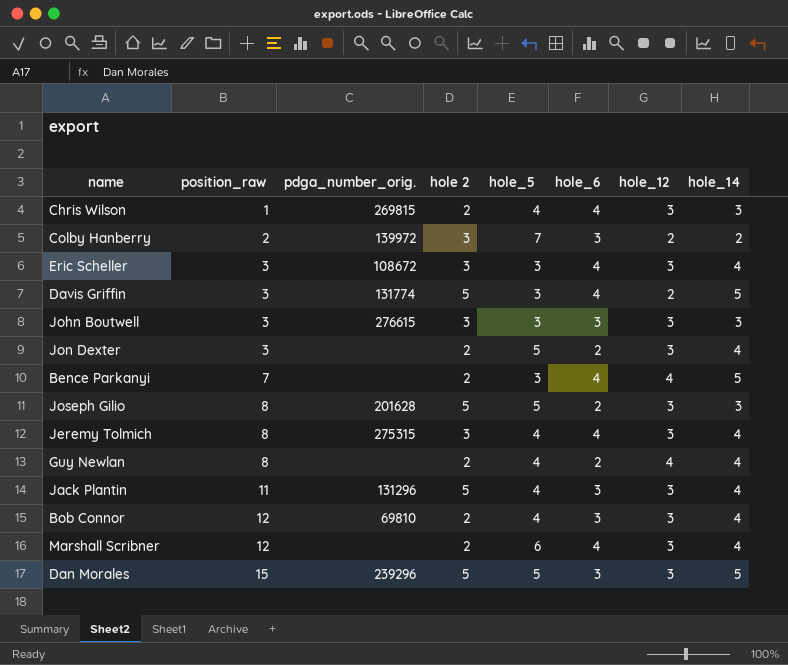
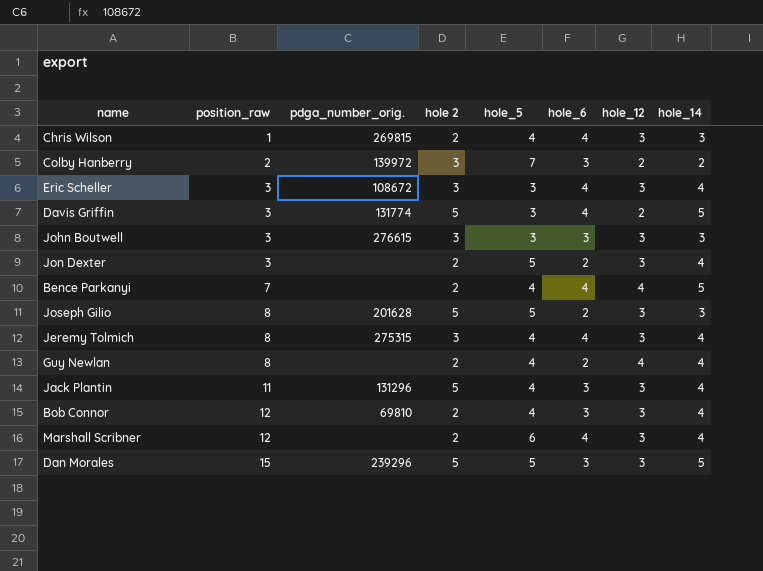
Bence Parkanyi | hole_5: 3 -> 4

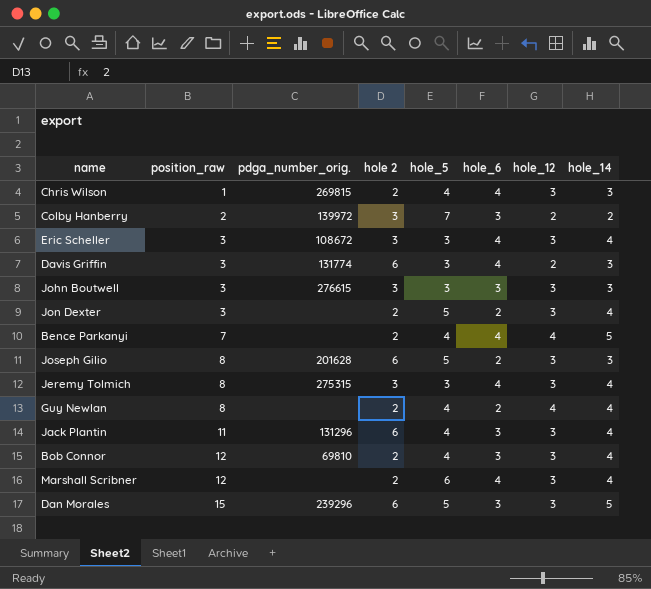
Davis Griffin | hole 2: 5 -> 6
Davis Griffin | hole_14: 5 -> 3
Joseph Gilio | hole 2: 5 -> 6
Jeremy Tolmich | hole_5: 4 -> 3
Jack Plantin | hole 2: 5 -> 6
Dan Morales | hole 2: 5 -> 6

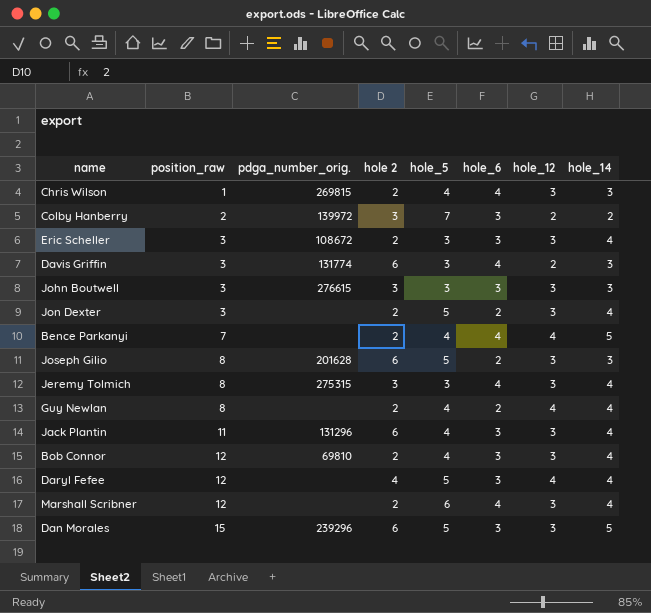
Eric Scheller | hole 2: 3 -> 2
Eric Scheller | hole_6: 4 -> 3
row Daryl Fefee: none -> 12 | none | 4 | 5 | 3 | 4 | 4

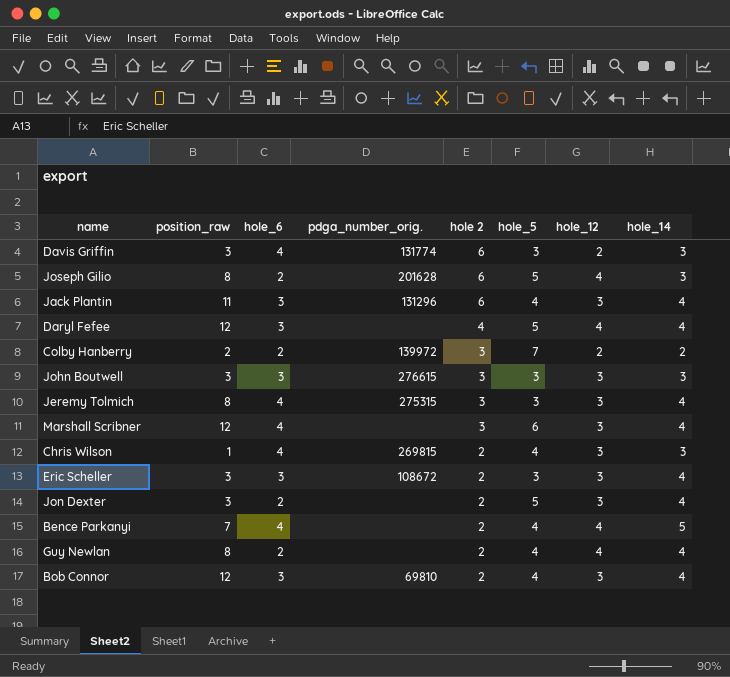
row order: position_raw ascending -> hole 2 descending
column hole_6 | position: 6 -> 3
row Dan Morales: 15 | 239296 | 6 | 5 | 3 | 3 | 5 -> none
Joseph Gilio | hole_12: 3 -> 4
Colby Hanberry | hole_6: 3 -> 2
Marshall Scribner | hole 2: 2 -> 3

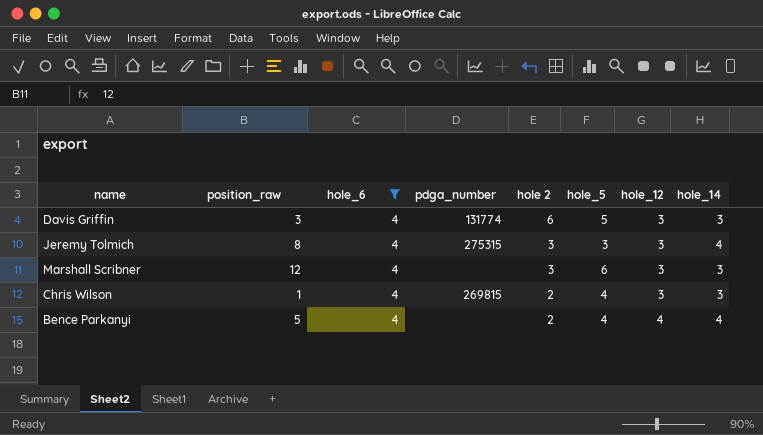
filter: none -> hole_6 = 4
column name: pdga_number_orig. -> pdga_number
Davis Griffin | hole_5: 3 -> 5
Davis Griffin | hole_12: 2 -> 3
Marshall Scribner | hole_14: 4 -> 3
Bence Parkanyi | position_raw: 7 -> 5
Bence Parkanyi | hole_14: 5 -> 4

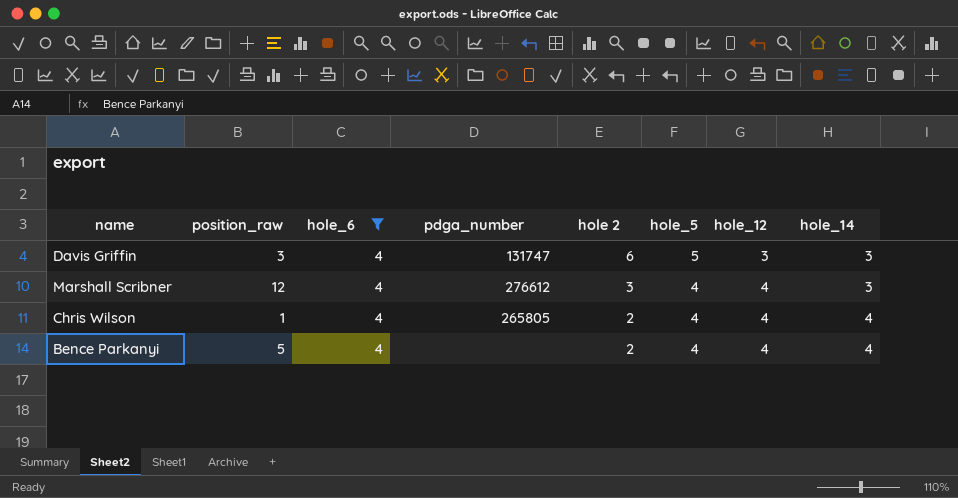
row Jeremy Tolmich: 8 | 4 | 275315 | 3 | 3 | 3 | 4 -> none
Davis Griffin | pdga_number: 131774 -> 131747
Marshall Scribner | pdga_number: none -> 276612
Marshall Scribner | hole_5: 6 -> 4
Marshall Scribner | hole_12: 3 -> 4
Chris Wilson | pdga_number: 269815 -> 265805
Chris Wilson | hole_12: 3 -> 4
Chris Wilson | hole_14: 3 -> 4

